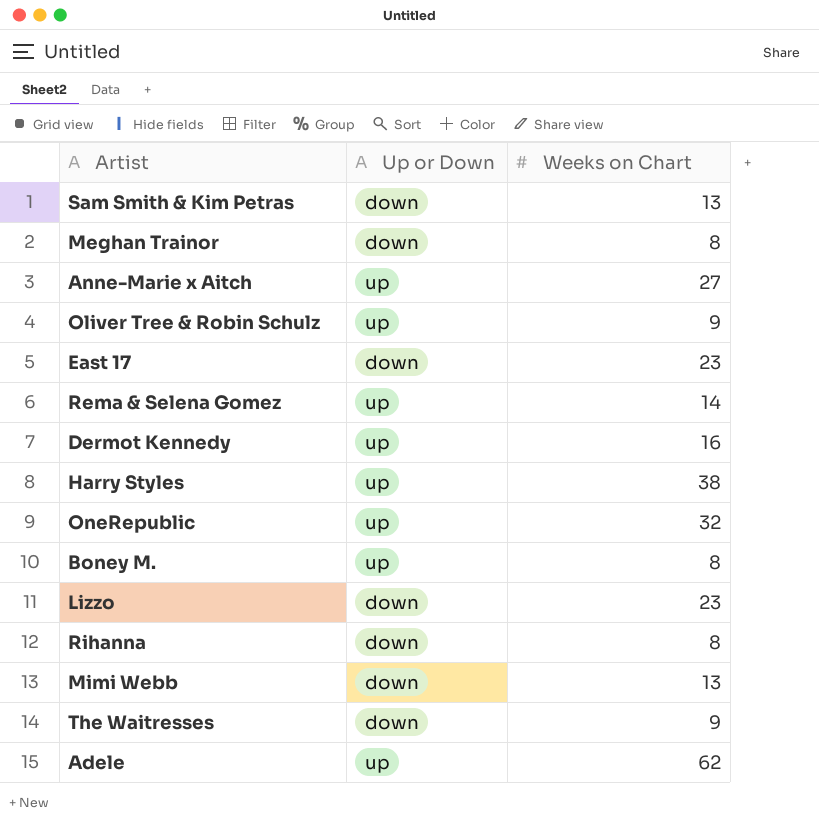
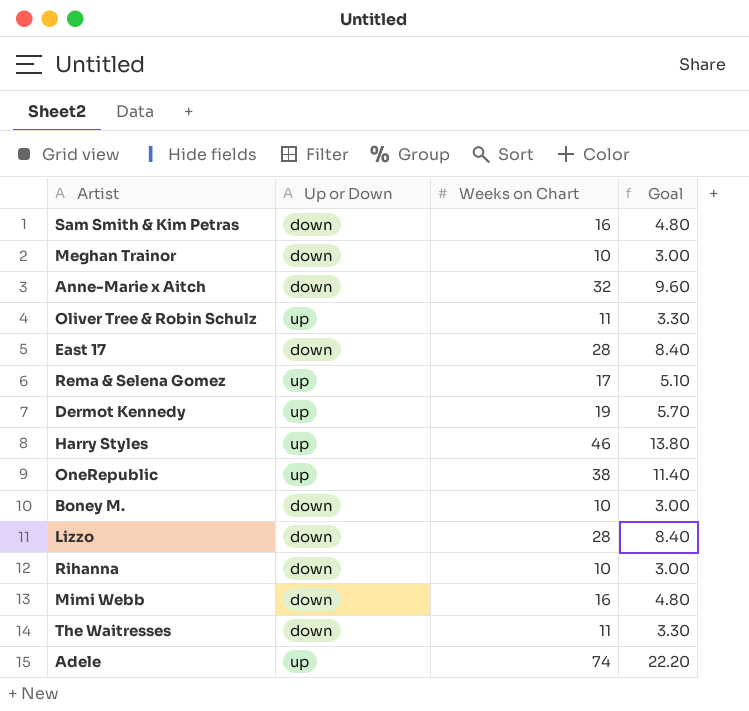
column Goal | formula: none -> [Weeks on Chart] * 0.3
Sam Smith & Kim Petras | Weeks on Chart: 13 -> 16
Meghan Trainor | Weeks on Chart: 8 -> 10
Anne-Marie x Aitch | Up or Down: up -> down
Anne-Marie x Aitch | Weeks on Chart: 27 -> 32
Oliver Tree & Robin Schulz | Weeks on Chart: 9 -> 11
East 17 | Weeks on Chart: 23 -> 28
Rema & Selena Gomez | Weeks on Chart: 14 -> 17
Dermot Kennedy | Weeks on Chart: 16 -> 19
Harry Styles | Weeks on Chart: 38 -> 46
OneRepublic | Weeks on Chart: 32 -> 38
Boney M. | Up or Down: up -> down
Boney M. | Weeks on Chart: 8 -> 10
Lizzo | Weeks on Chart: 23 -> 28
Rihanna | Weeks on Chart: 8 -> 10
Mimi Webb | Weeks on Chart: 13 -> 16
The Waitresses | Weeks on Chart: 9 -> 11
Adele | Weeks on Chart: 62 -> 74

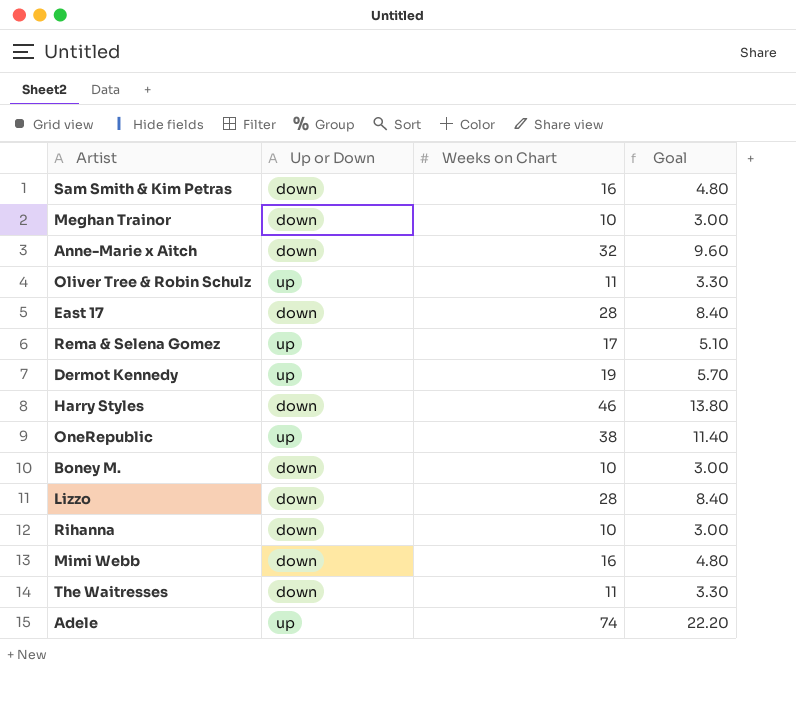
Harry Styles | Up or Down: up -> down

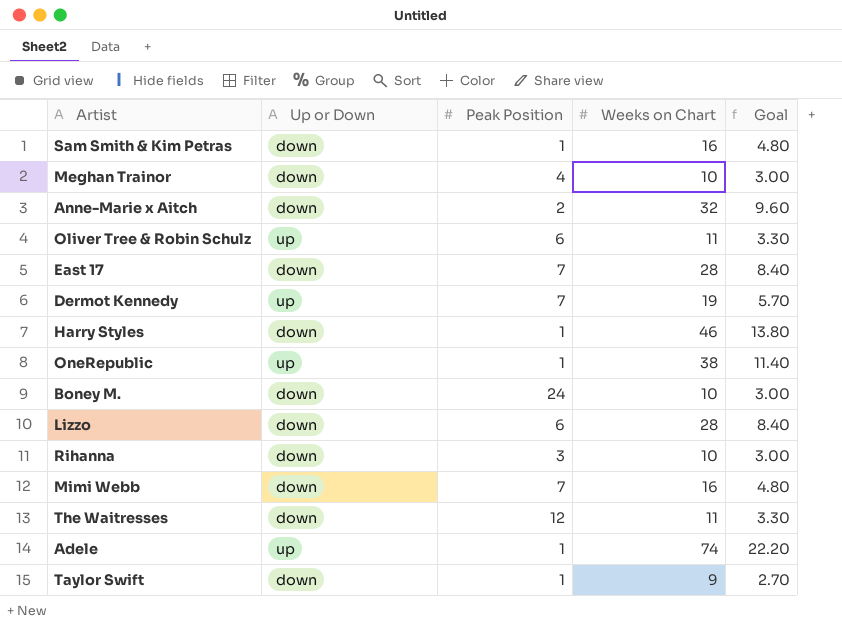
column Peak Position | position: none -> 3
row Rema & Selena Gomez: up | 17 | 5.10 -> none
row Taylor Swift: none -> down | 1 | 9 | 2.70

